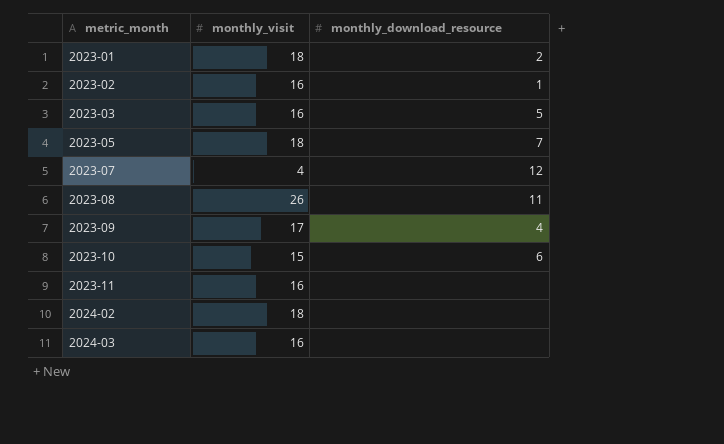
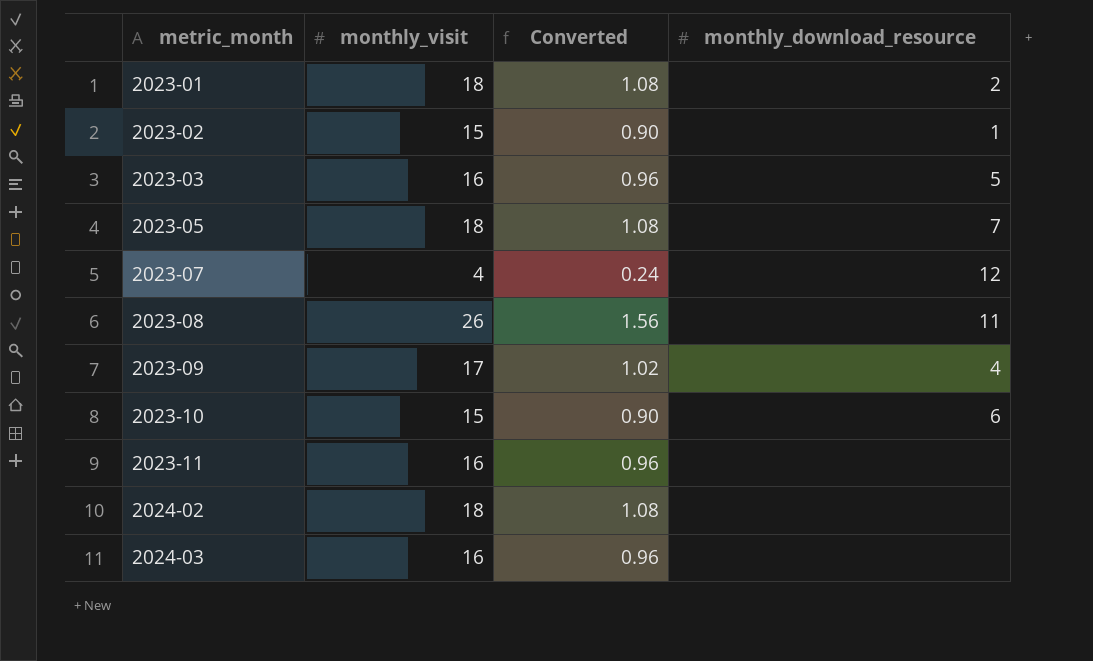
column Converted | formula: none -> [monthly_visit] * 0.06
2023-02 | monthly_visit: 16 -> 15

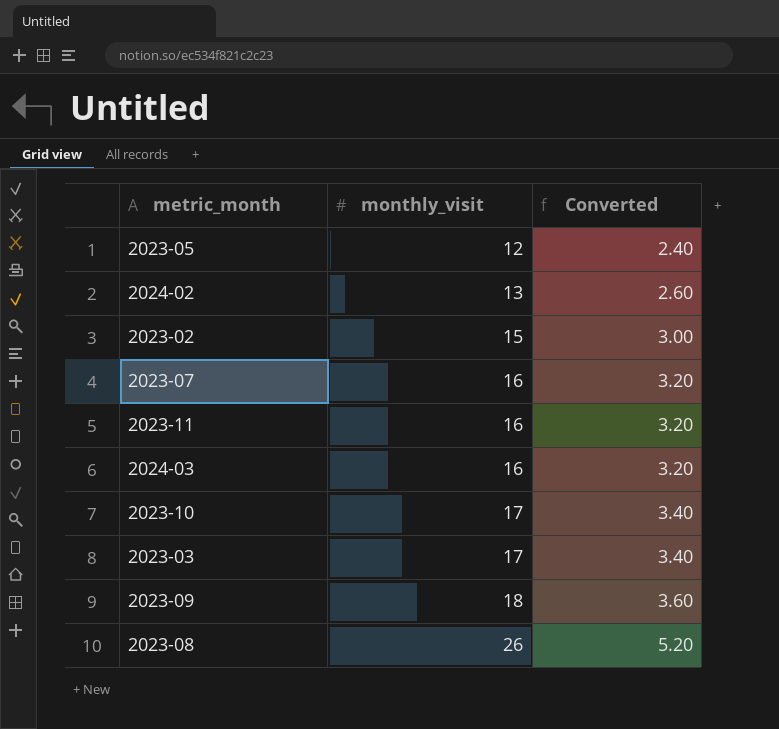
row order: metric_month ascending -> monthly_visit ascending
column monthly_download_resource | position: 4 -> none
column Converted | formula: [monthly_visit] * 0.06 -> [monthly_visit] * 0.2
row 2023-01: 18 | 1.08 | 2 -> none
2023-05 | monthly_visit: 18 -> 12
2024-02 | monthly_visit: 18 -> 13
2023-07 | monthly_visit: 4 -> 16
2023-10 | monthly_visit: 15 -> 17
2023-03 | monthly_visit: 16 -> 17
2023-09 | monthly_visit: 17 -> 18

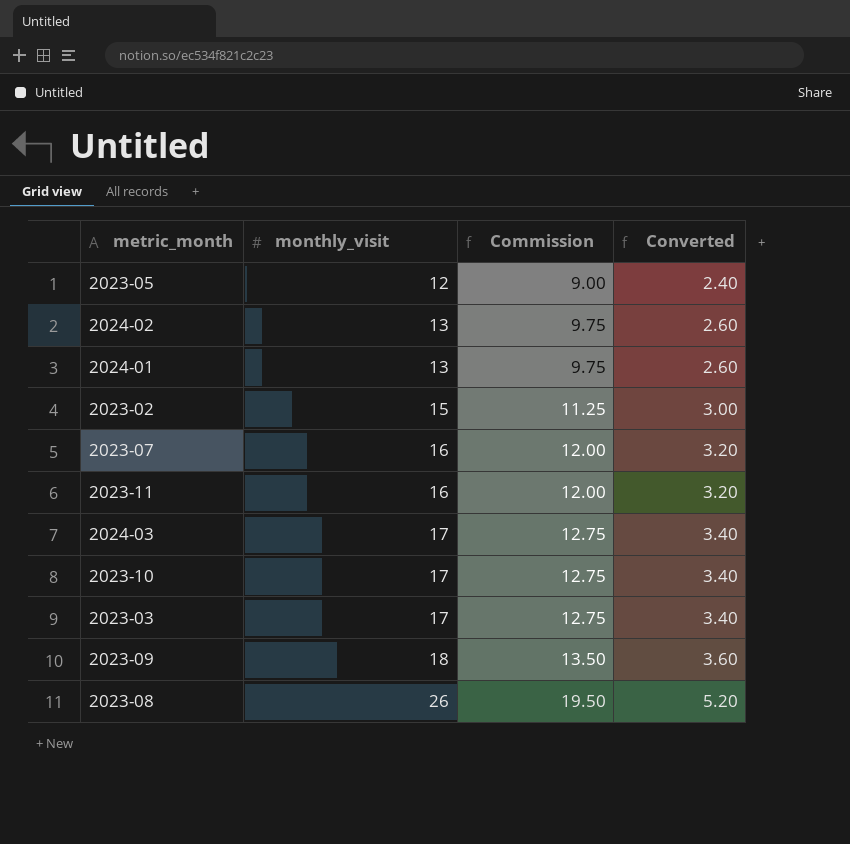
column Commission | formula: none -> [monthly_visit] * 0.75
row 2024-01: none -> 13 | 9.75 | 2.60
2024-03 | monthly_visit: 16 -> 17
2024-03 | Converted: 3.20 -> 3.40

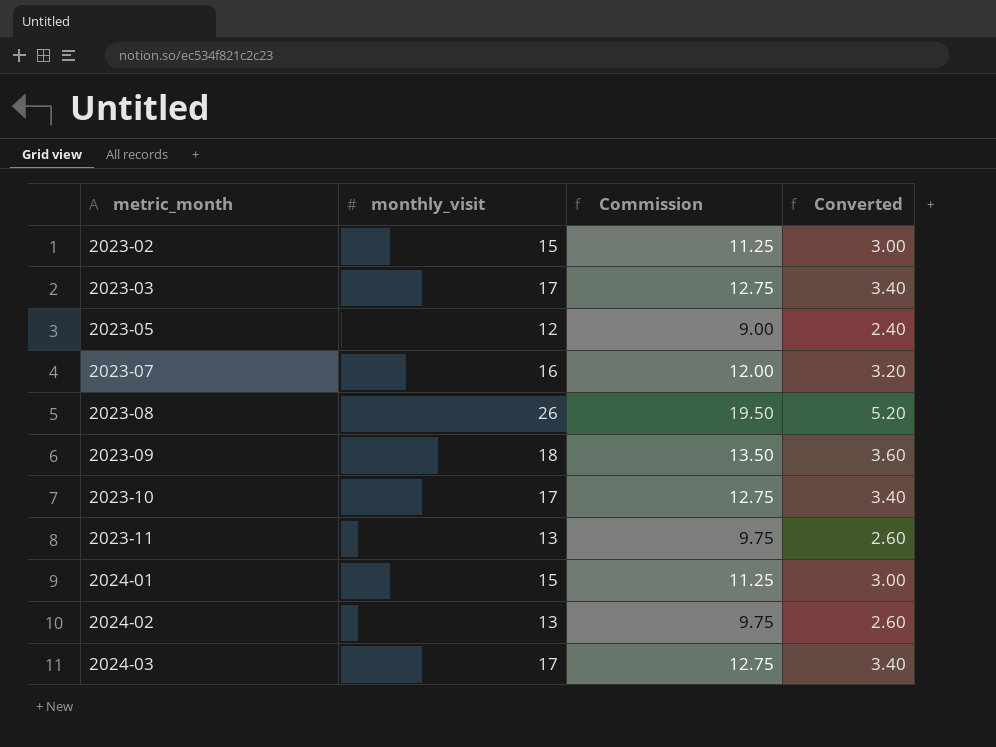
row order: monthly_visit ascending -> metric_month ascending
2023-11 | monthly_visit: 16 -> 13
2023-11 | Commission: 12.00 -> 9.75
2023-11 | Converted: 3.20 -> 2.60
2024-01 | monthly_visit: 13 -> 15
2024-01 | Commission: 9.75 -> 11.25
2024-01 | Converted: 2.60 -> 3.00

